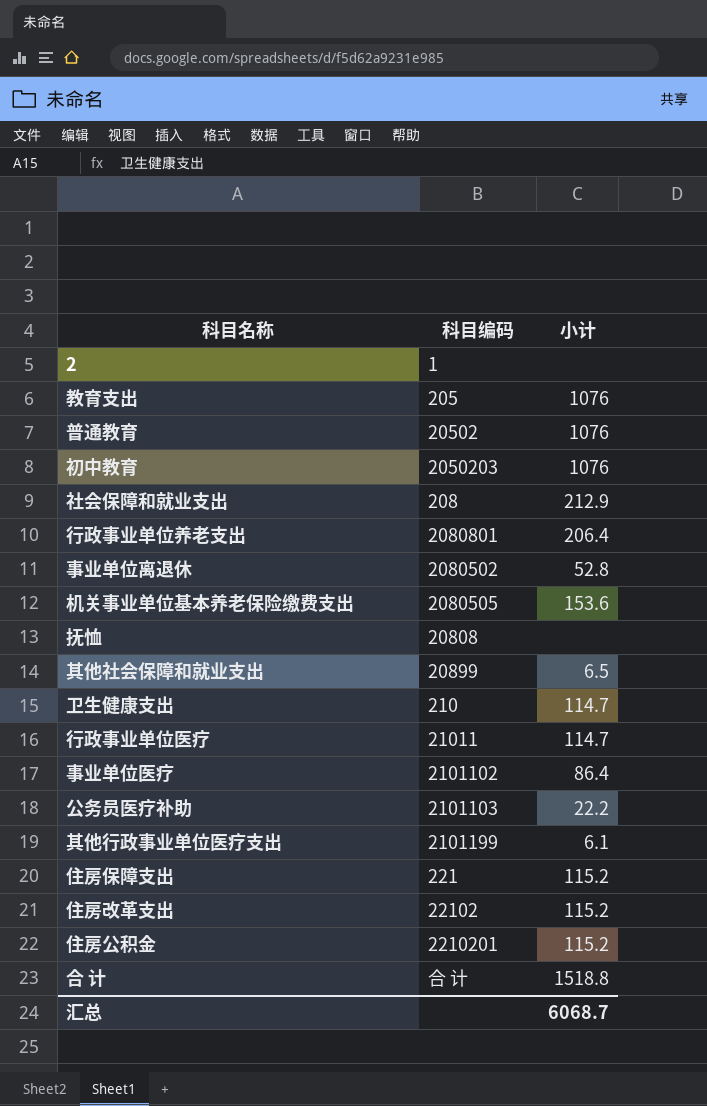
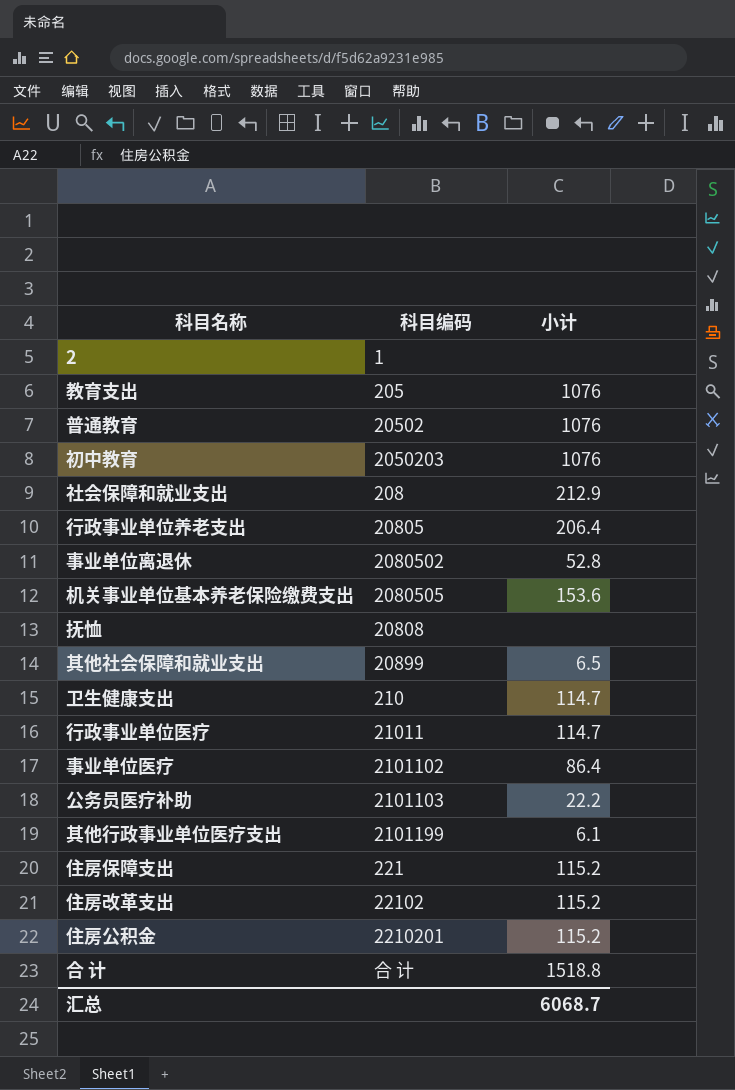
行政事业单位养老支出 | 科目编码: 2080801 -> 20805

